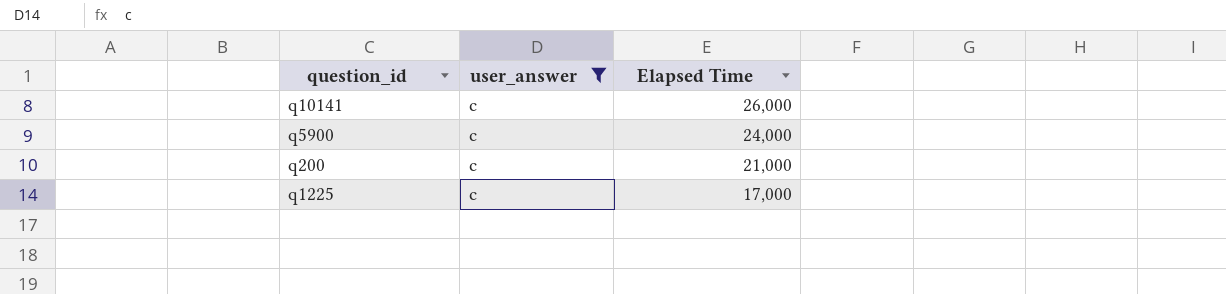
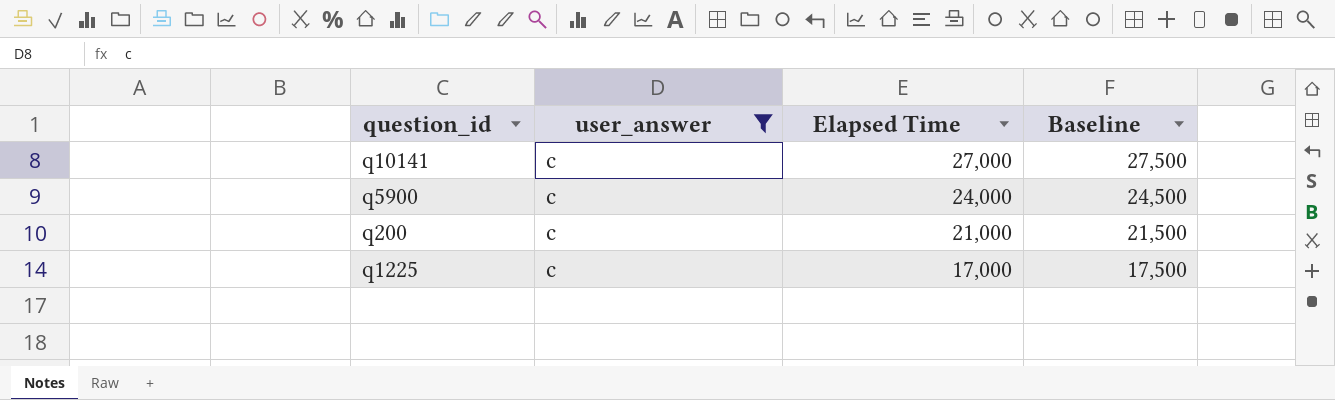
column Baseline | formula: none -> [Elapsed Time] + 500
q10141 | Elapsed Time: 26,000 -> 27,000

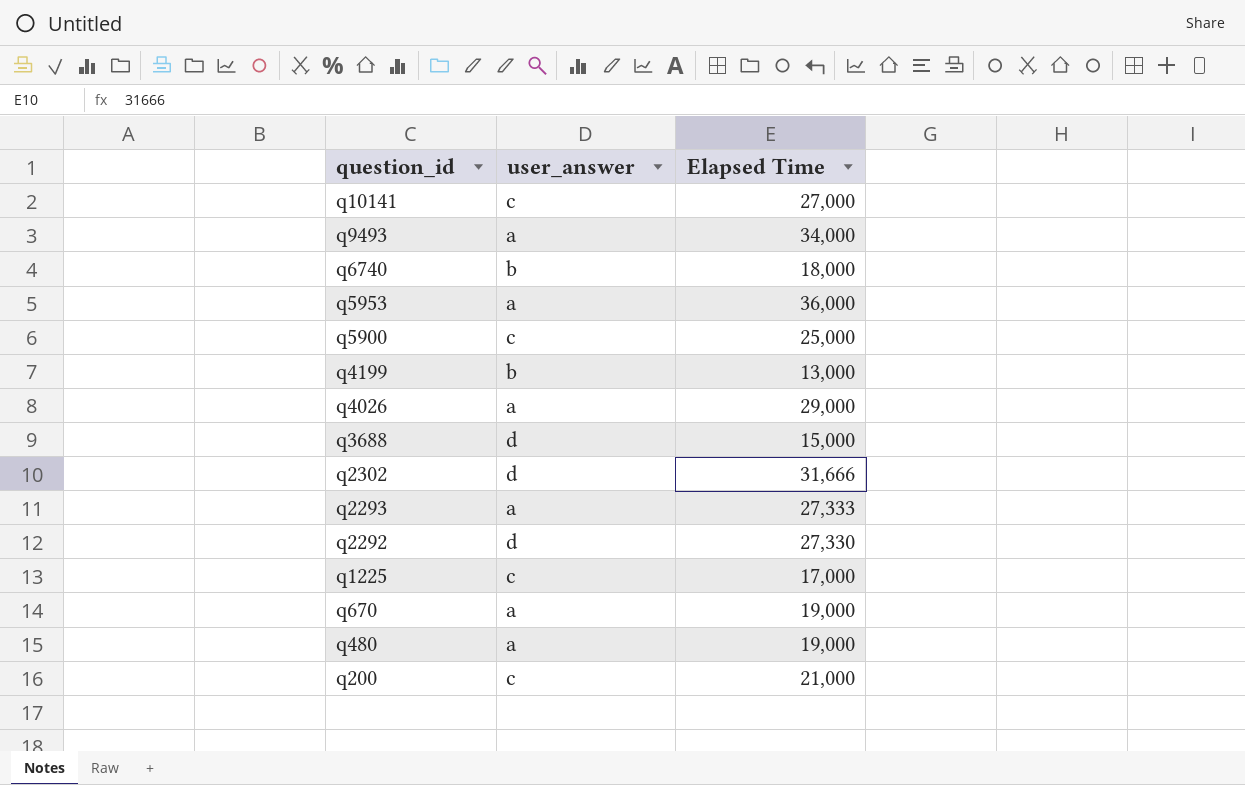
filter: user_answer = c -> none
row order: Elapsed Time descending -> question_id descending
column Baseline | formula: [Elapsed Time] + 500 -> none
q5900 | Elapsed Time: 24,000 -> 25,000

